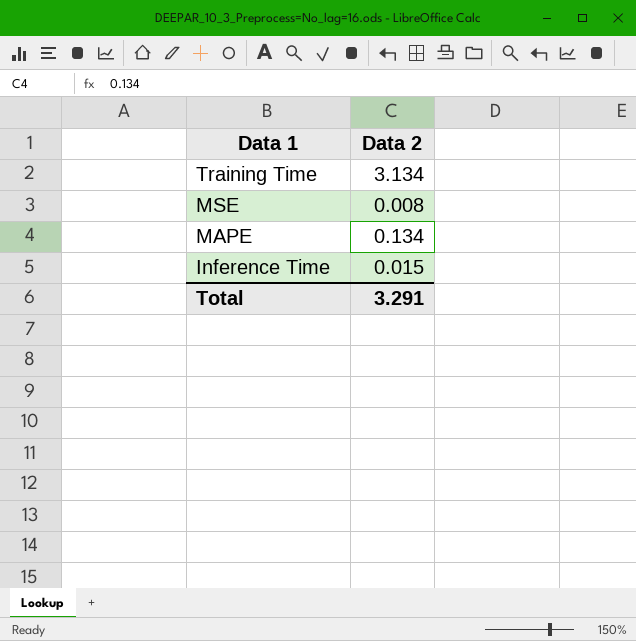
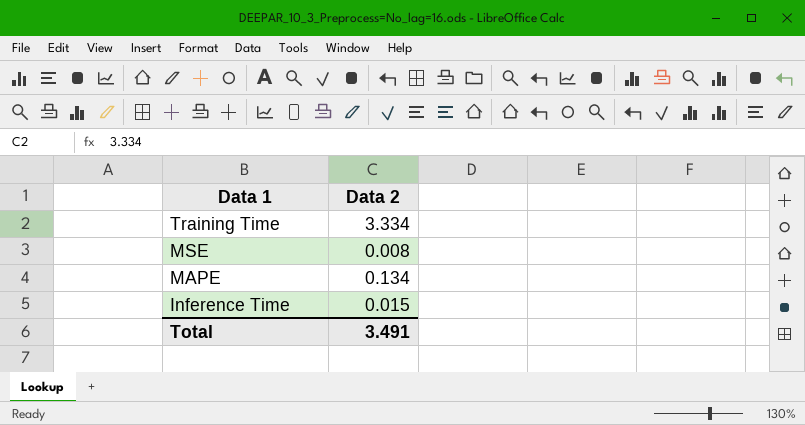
Training Time | Data 2: 3.134 -> 3.334
Total | Data 2: 3.291 -> 3.491

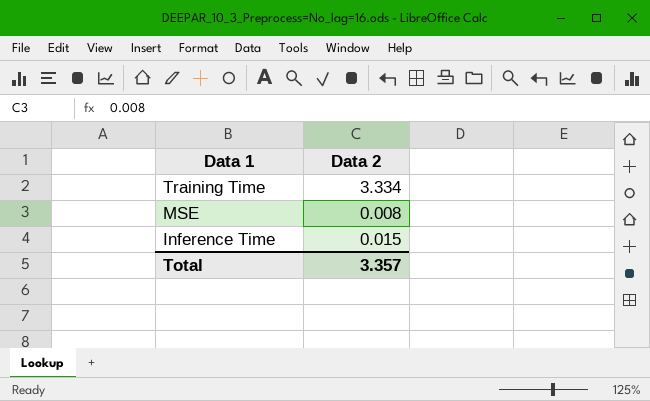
row MAPE: 0.134 -> none
Total | Data 2: 3.491 -> 3.357

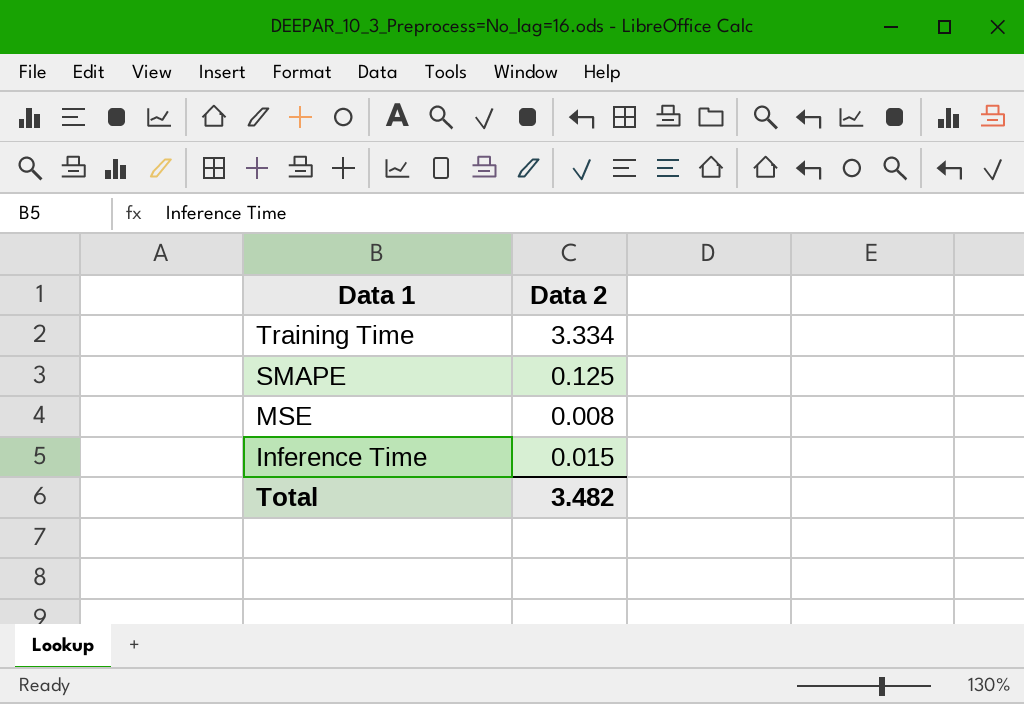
row SMAPE: none -> 0.125
Total | Data 2: 3.357 -> 3.482

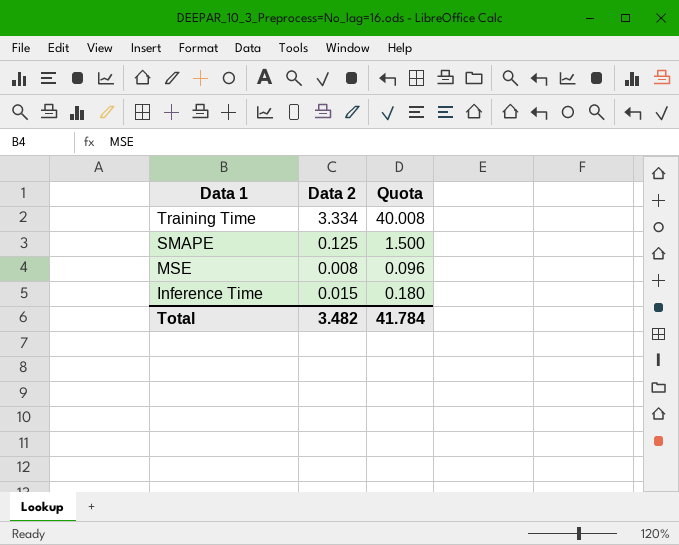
column Quota | formula: none -> [Data 2] * 12

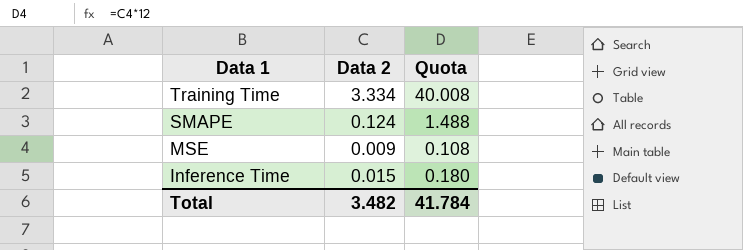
SMAPE | Data 2: 0.125 -> 0.124
SMAPE | Quota: 1.500 -> 1.488
MSE | Data 2: 0.008 -> 0.009
MSE | Quota: 0.096 -> 0.108

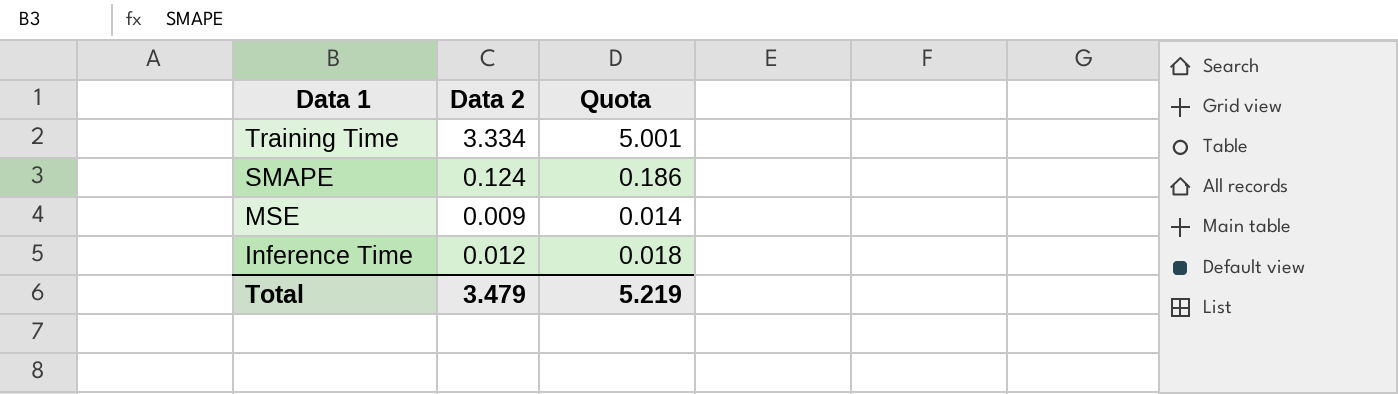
column Quota | formula: [Data 2] * 12 -> [Data 2] * 1.5
Inference Time | Data 2: 0.015 -> 0.012
Total | Data 2: 3.482 -> 3.479
Total | Quota: 41.784 -> 5.219

